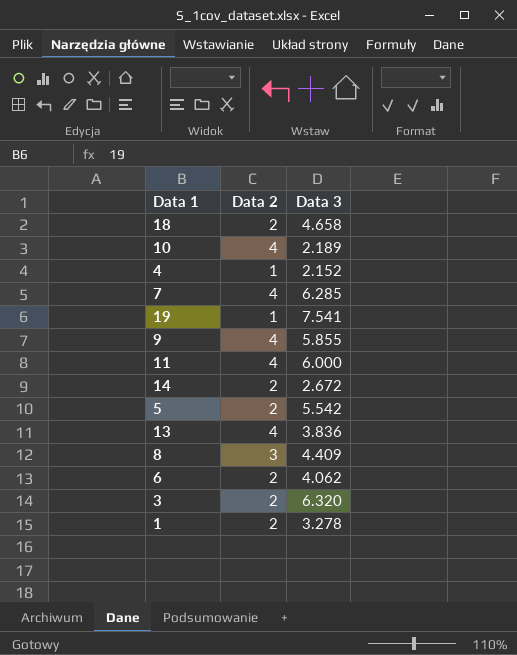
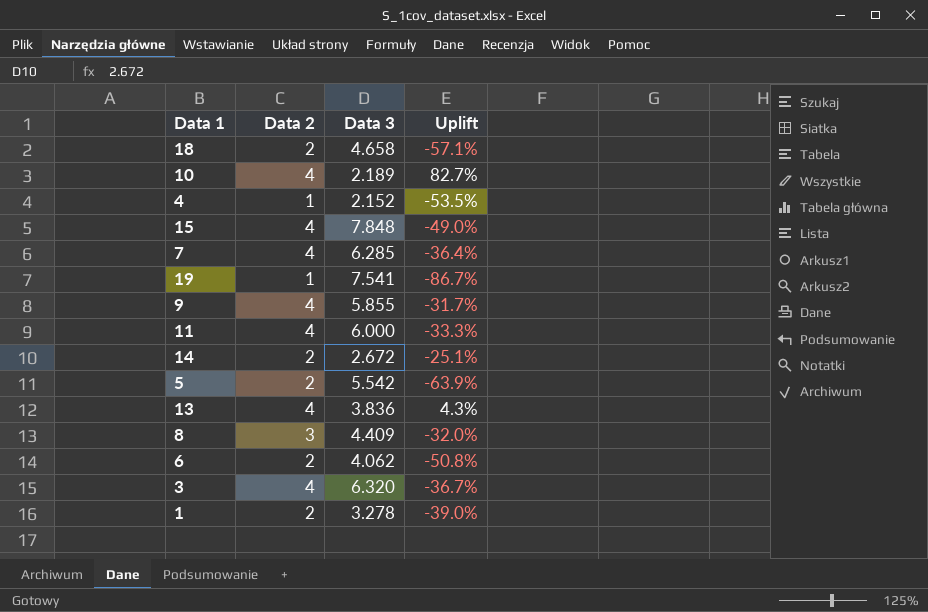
column Uplift | formula: none -> ([Data 2] - [Data 3]) / [Data 3]
row 15: none -> 4 | 7.848 | -49.0%
3 | Data 2: 2 -> 4

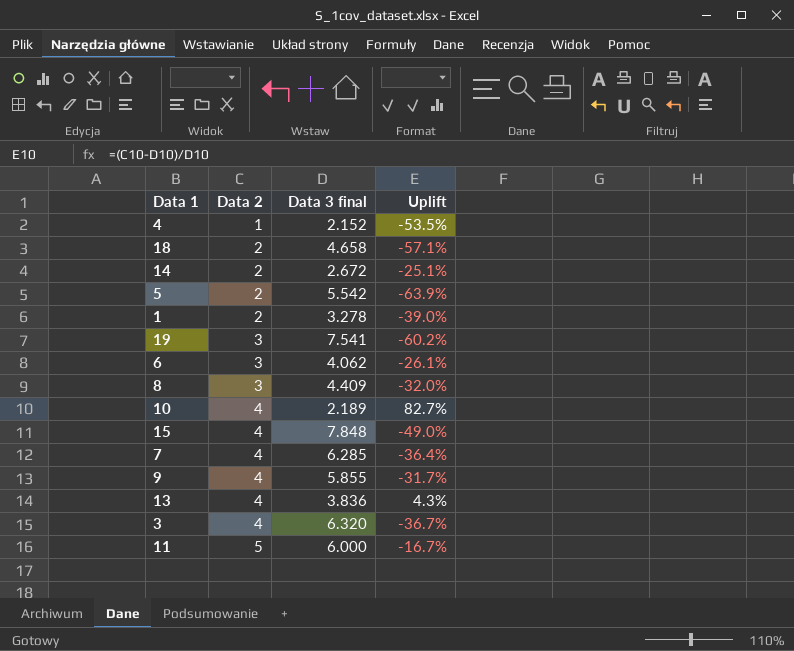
row order: none -> Data 2 ascending
column name: Data 3 -> Data 3 final
19 | Data 2: 1 -> 3
19 | Uplift: -86.7% -> -60.2%
6 | Data 2: 2 -> 3
6 | Uplift: -50.8% -> -26.1%
11 | Data 2: 4 -> 5
11 | Uplift: -33.3% -> -16.7%

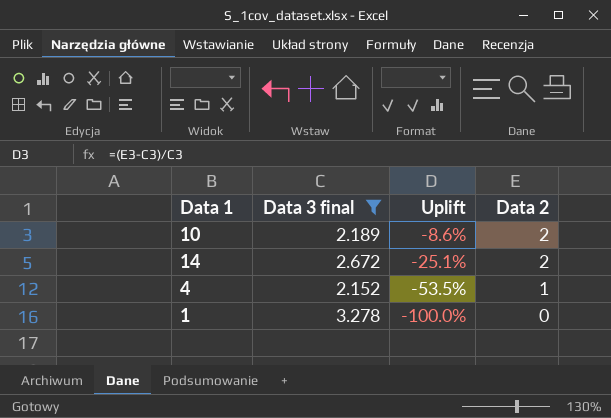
filter: none -> Data 3 final <= 3.278
row order: Data 2 ascending -> Uplift descending
column Data 2 | position: 2 -> 4
10 | Uplift: 82.7% -> -8.6%
10 | Data 2: 4 -> 2
1 | Uplift: -39.0% -> -100.0%
1 | Data 2: 2 -> 0

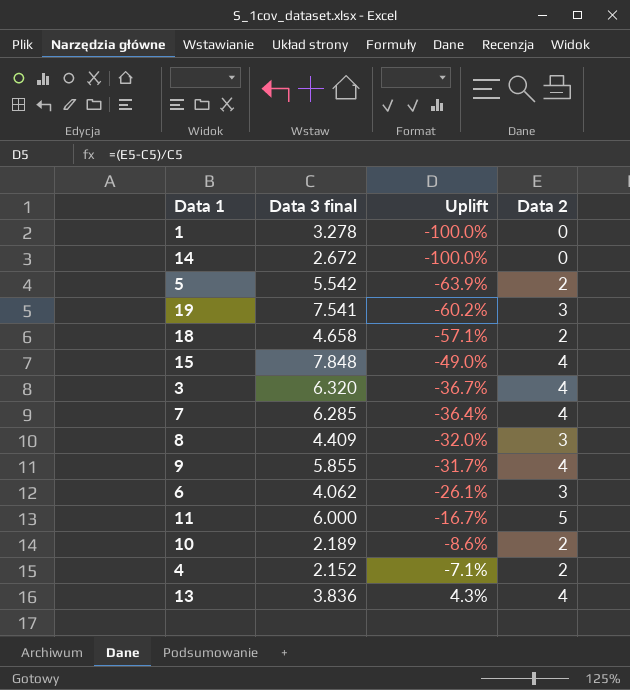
filter: Data 3 final <= 3.278 -> none
row order: Uplift descending -> Uplift ascending
14 | Uplift: -25.1% -> -100.0%
14 | Data 2: 2 -> 0
4 | Uplift: -53.5% -> -7.1%
4 | Data 2: 1 -> 2

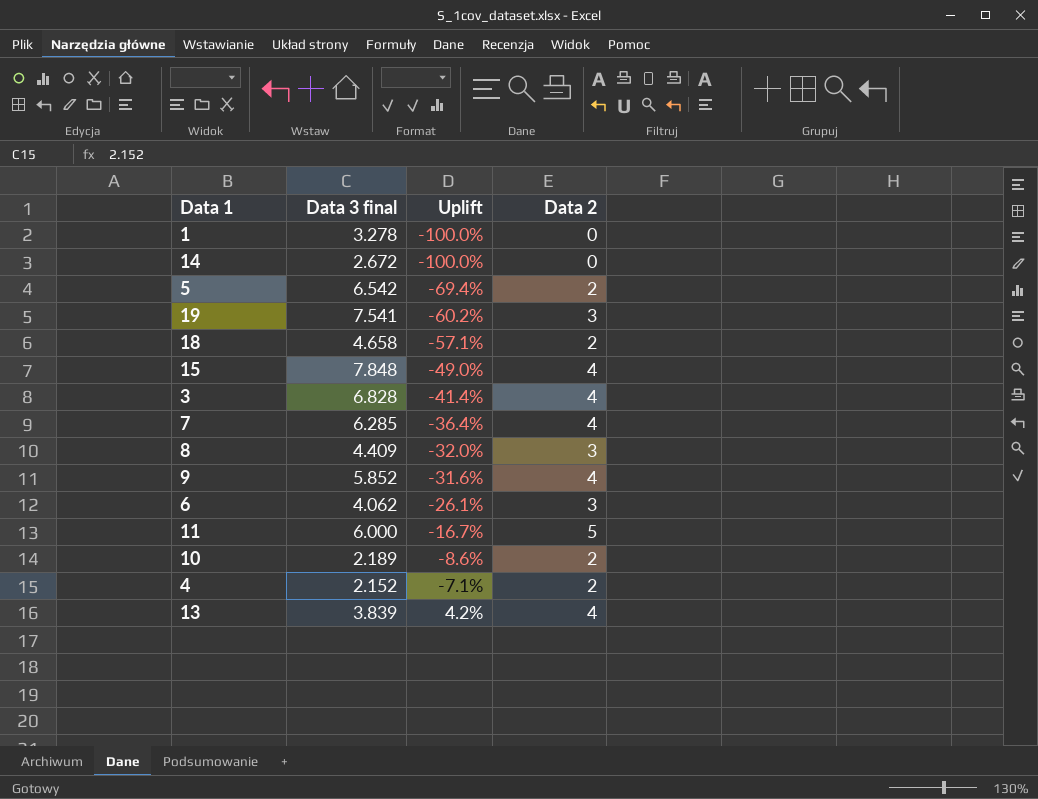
5 | Data 3 final: 5.542 -> 6.542
5 | Uplift: -63.9% -> -69.4%
3 | Data 3 final: 6.320 -> 6.828
3 | Uplift: -36.7% -> -41.4%
9 | Data 3 final: 5.855 -> 5.852
9 | Uplift: -31.7% -> -31.6%
13 | Data 3 final: 3.836 -> 3.839
13 | Uplift: 4.3% -> 4.2%

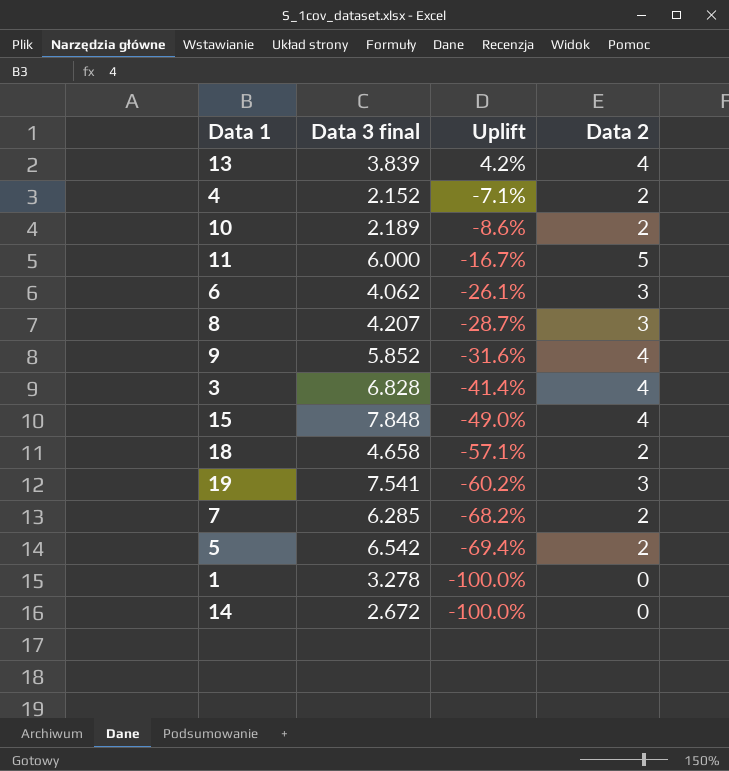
row order: Uplift ascending -> Uplift descending
8 | Data 3 final: 4.409 -> 4.207
8 | Uplift: -32.0% -> -28.7%
7 | Uplift: -36.4% -> -68.2%
7 | Data 2: 4 -> 2

